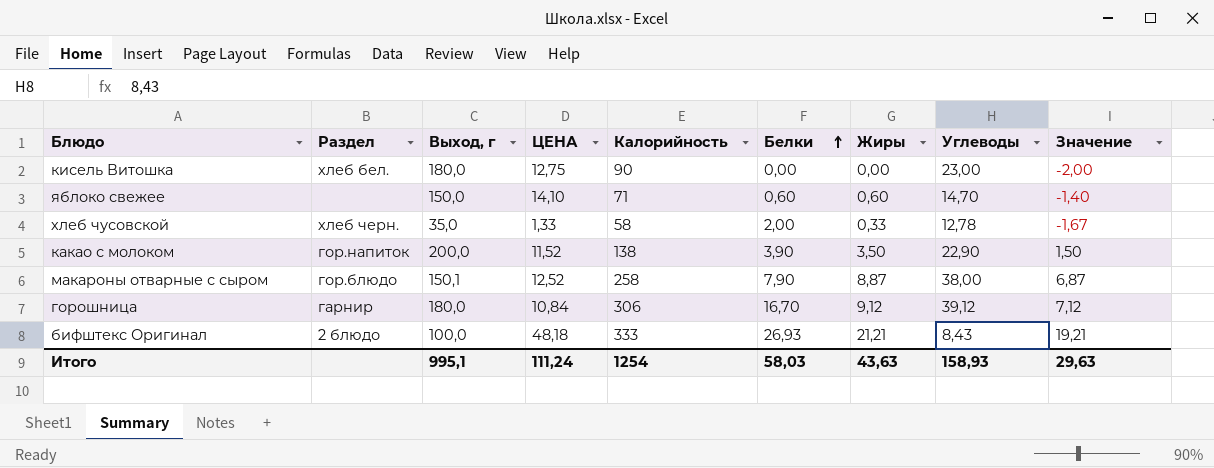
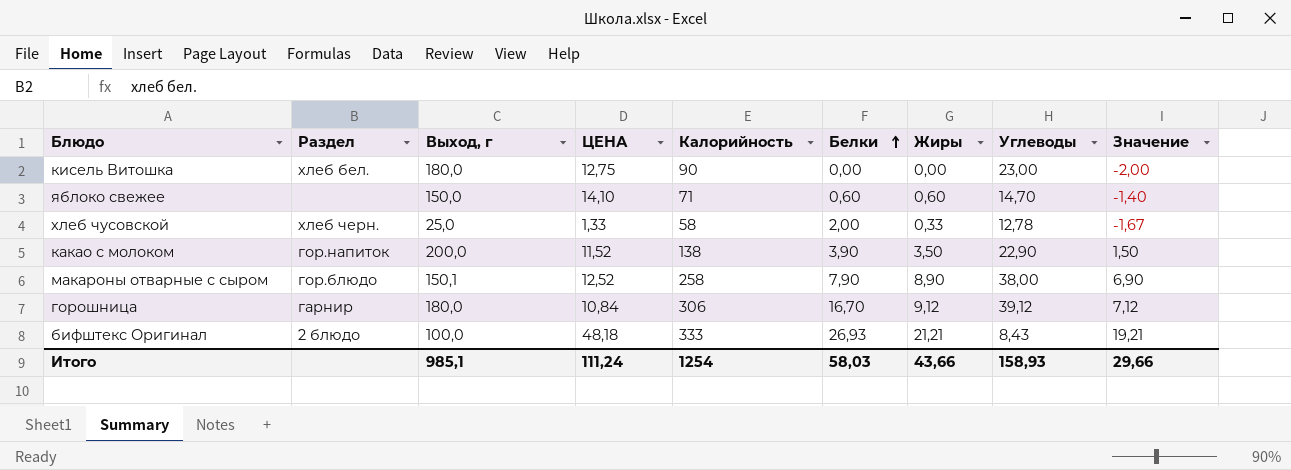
хлеб чусовской | Выход, г: 35,0 -> 25,0
макароны отварные с сыром | Жиры: 8,87 -> 8,90
макароны отварные с сыром | Значение: 6,87 -> 6,90
Итого | Выход, г: 995,1 -> 985,1
Итого | Жиры: 43,63 -> 43,66
Итого | Значение: 29,63 -> 29,66

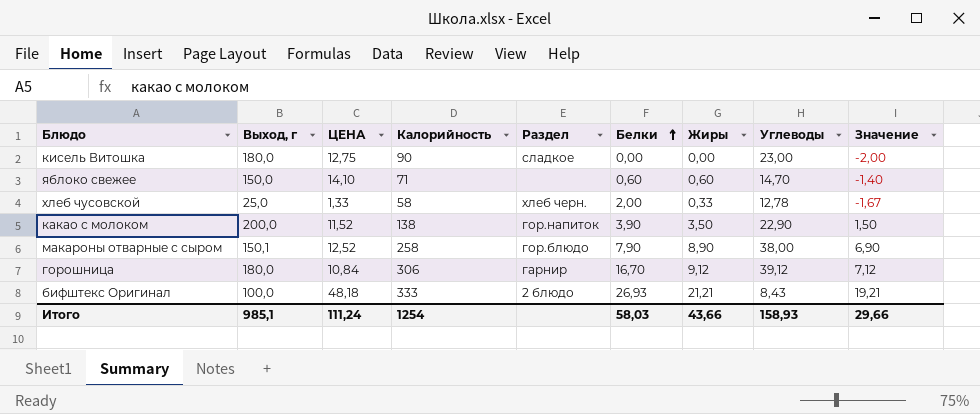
column Раздел | position: 2 -> 5
кисель Витошка | Раздел: хлеб бел. -> сладкое

